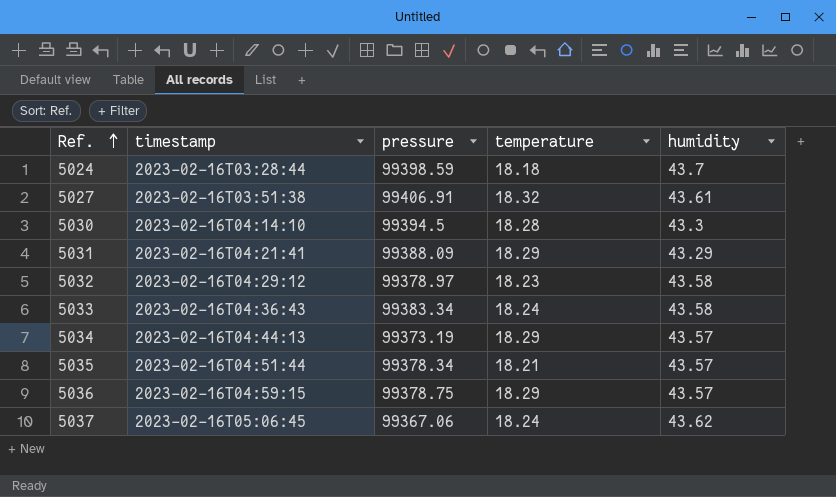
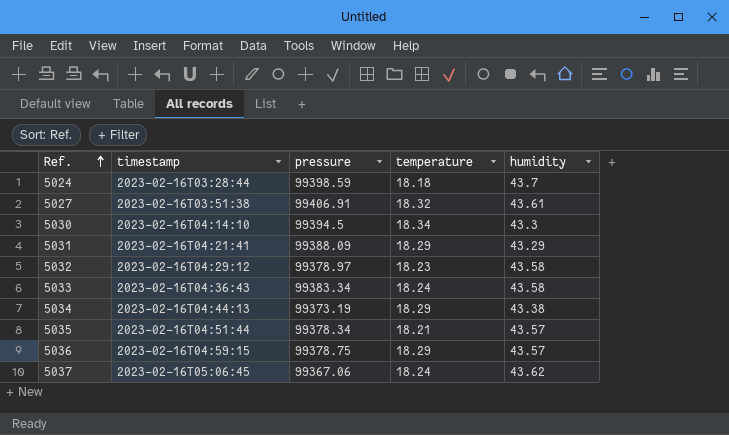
5030 | temperature: 18.28 -> 18.34
5034 | humidity: 43.57 -> 43.38

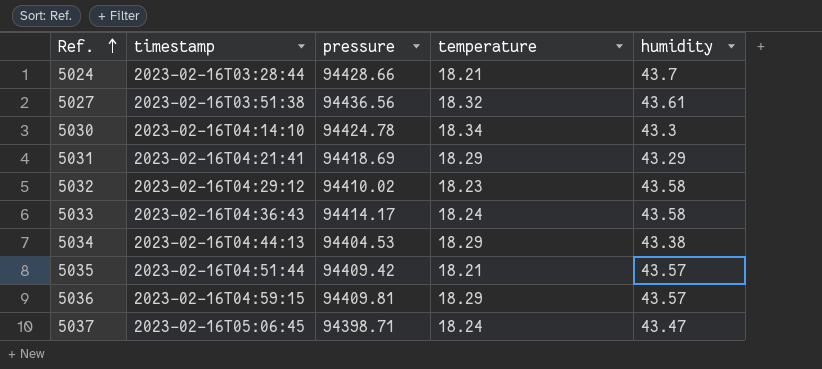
5024 | pressure: 99398.59 -> 94428.66
5024 | temperature: 18.18 -> 18.21
5027 | pressure: 99406.91 -> 94436.56
5030 | pressure: 99394.5 -> 94424.78
5031 | pressure: 99388.09 -> 94418.69
5032 | pressure: 99378.97 -> 94410.02
5033 | pressure: 99383.34 -> 94414.17
5034 | pressure: 99373.19 -> 94404.53
5035 | pressure: 99378.34 -> 94409.42
5036 | pressure: 99378.75 -> 94409.81
5037 | pressure: 99367.06 -> 94398.71
5037 | humidity: 43.62 -> 43.47

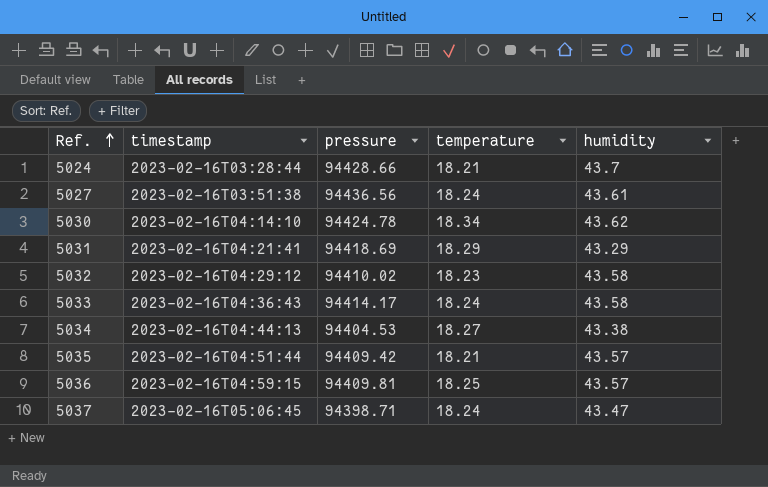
5027 | temperature: 18.32 -> 18.24
5030 | humidity: 43.3 -> 43.62
5034 | temperature: 18.29 -> 18.27
5036 | temperature: 18.29 -> 18.25

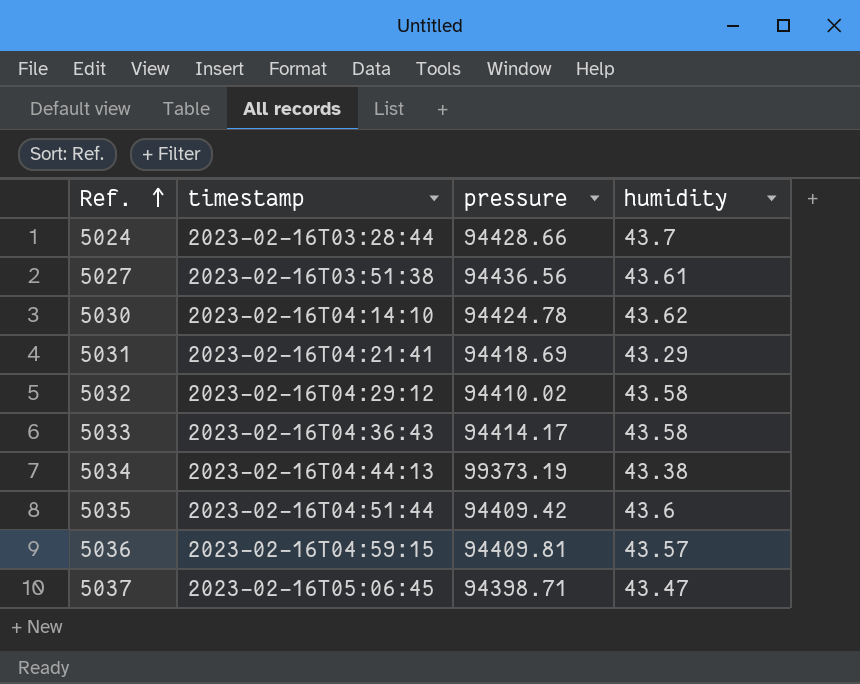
column temperature | position: 4 -> none
5034 | pressure: 94404.53 -> 99373.19
5035 | humidity: 43.57 -> 43.6

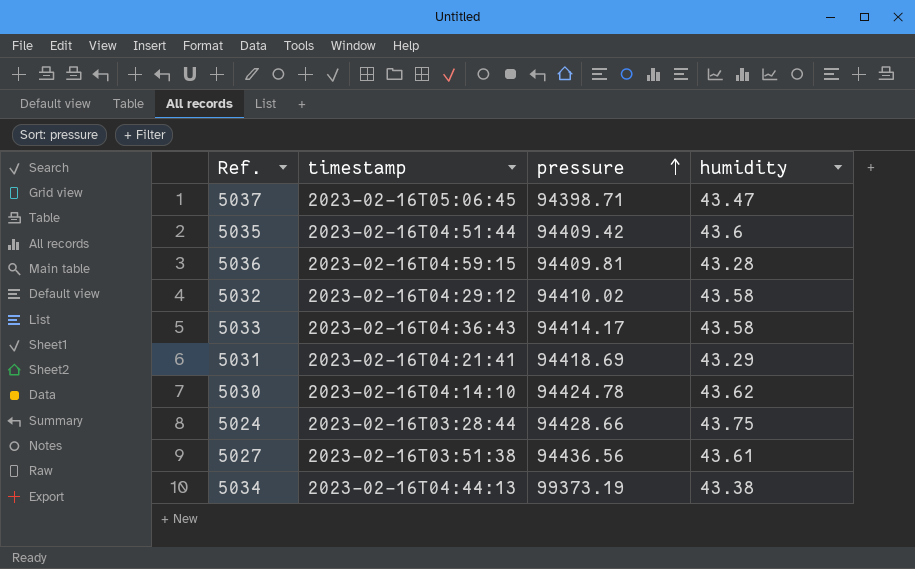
row order: Ref. ascending -> pressure ascending
5036 | humidity: 43.57 -> 43.28
5024 | humidity: 43.7 -> 43.75

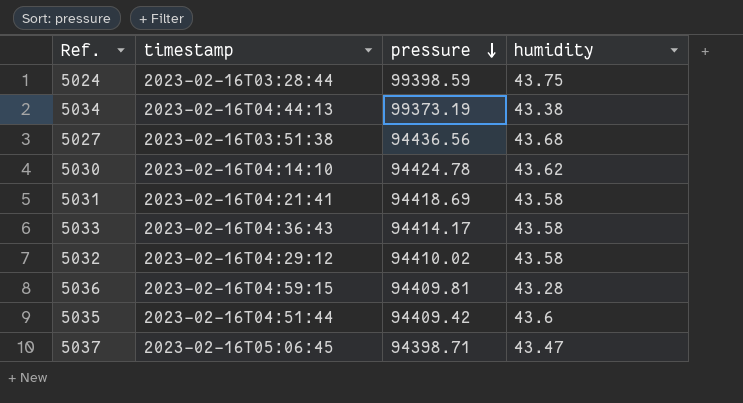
row order: pressure ascending -> pressure descending
5024 | pressure: 94428.66 -> 99398.59
5027 | humidity: 43.61 -> 43.68
5031 | humidity: 43.29 -> 43.58

